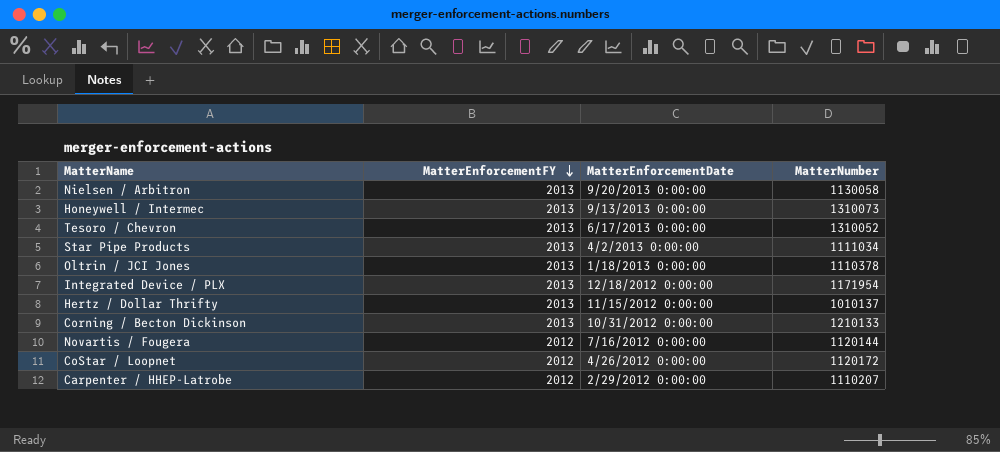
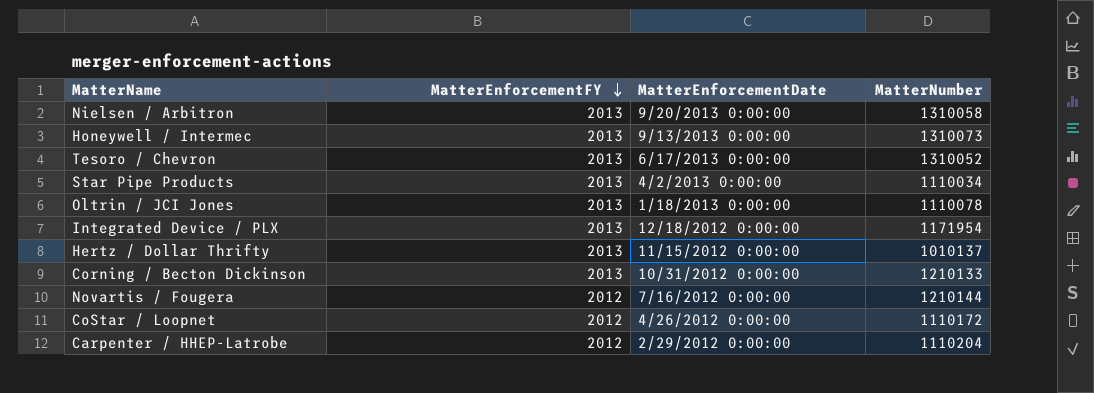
Nielsen / Arbitron | MatterNumber: 1130058 -> 1310058
Star Pipe Products | MatterNumber: 1111034 -> 1110034
Oltrin / JCI Jones | MatterNumber: 1110378 -> 1110078
Novartis / Fougera | MatterNumber: 1120144 -> 1210144
CoStar / Loopnet | MatterNumber: 1120172 -> 1110172
Carpenter / HHEP-Latrobe | MatterNumber: 1110207 -> 1110204

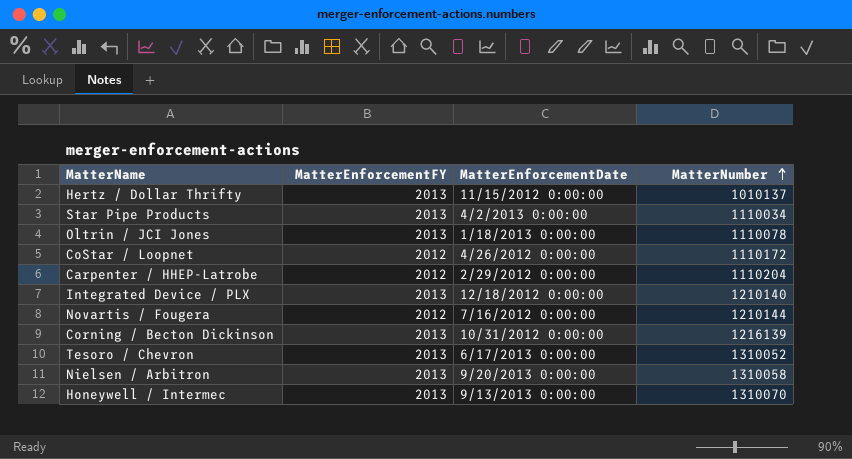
row order: MatterEnforcementFY descending -> MatterNumber ascending
Integrated Device / PLX | MatterNumber: 1171954 -> 1210140
Corning / Becton Dickinson | MatterNumber: 1210133 -> 1216139
Honeywell / Intermec | MatterNumber: 1310073 -> 1310070

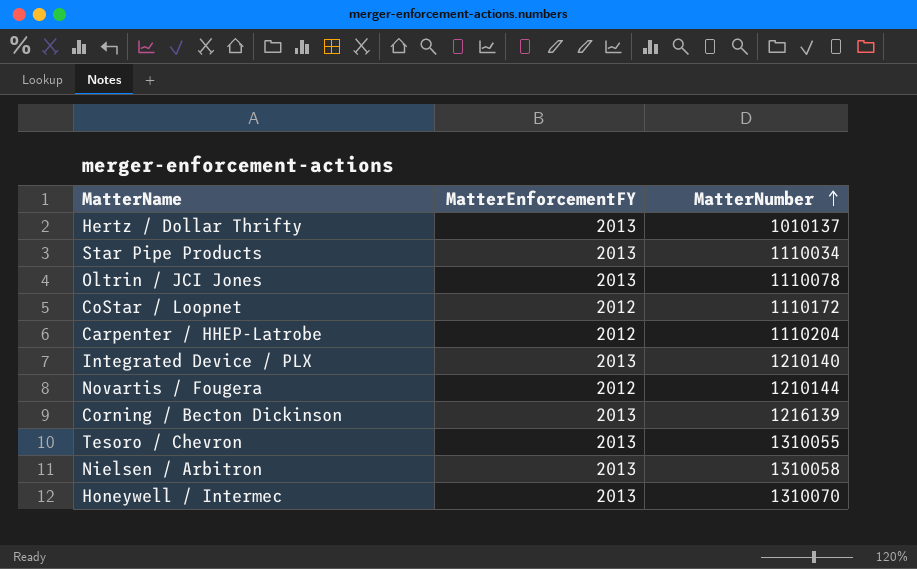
column MatterEnforcementDate | position: 3 -> none
Tesoro / Chevron | MatterNumber: 1310052 -> 1310055

